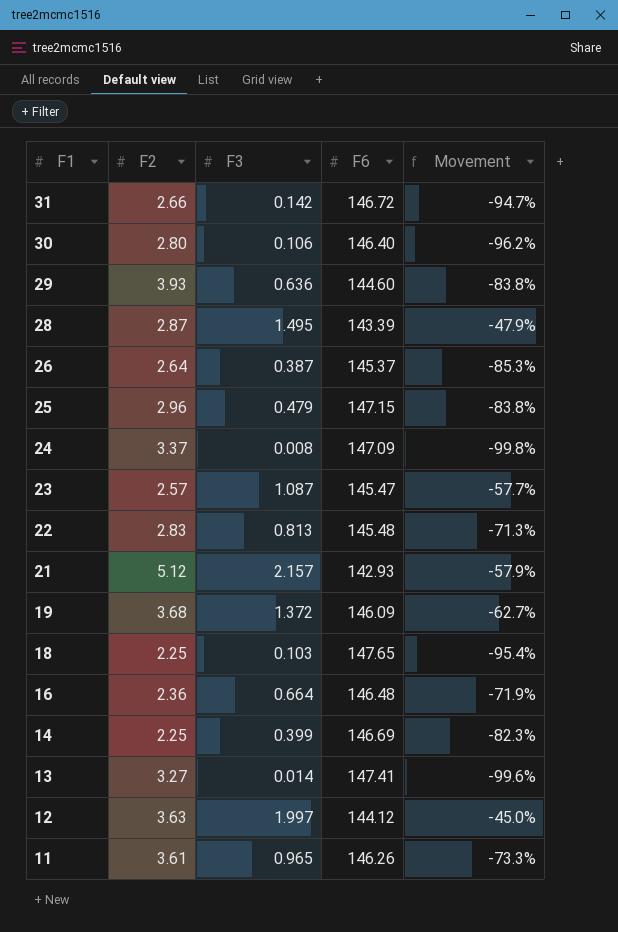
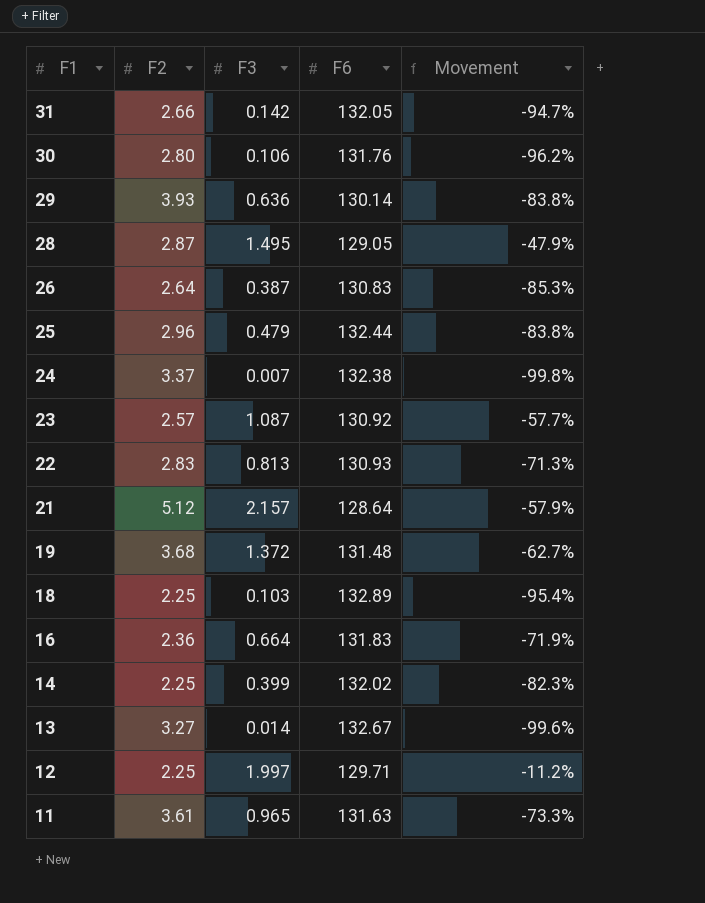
31 | F6: 146.72 -> 132.05
30 | F6: 146.40 -> 131.76
29 | F6: 144.60 -> 130.14
28 | F6: 143.39 -> 129.05
26 | F6: 145.37 -> 130.83
25 | F6: 147.15 -> 132.44
24 | F3: 0.008 -> 0.007
24 | F6: 147.09 -> 132.38
23 | F6: 145.47 -> 130.92
22 | F6: 145.48 -> 130.93
21 | F6: 142.93 -> 128.64
19 | F6: 146.09 -> 131.48
18 | F6: 147.65 -> 132.89
16 | F6: 146.48 -> 131.83
14 | F6: 146.69 -> 132.02
13 | F6: 147.41 -> 132.67
12 | F2: 3.63 -> 2.25
12 | F6: 144.12 -> 129.71
12 | Movement: -45.0% -> -11.2%
11 | F6: 146.26 -> 131.63

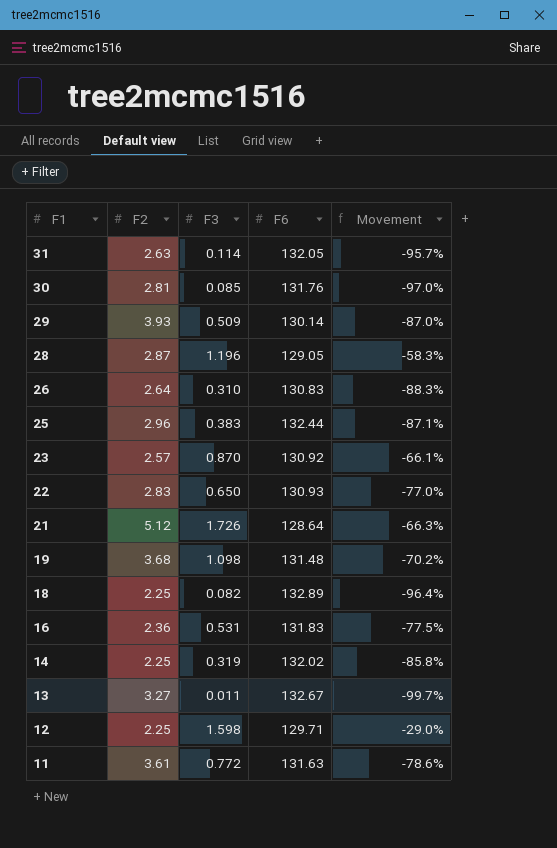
row 24: 3.37 | 0.007 | 132.38 | -99.8% -> none
31 | F2: 2.66 -> 2.63
31 | F3: 0.142 -> 0.114
31 | Movement: -94.7% -> -95.7%
30 | F2: 2.80 -> 2.81
30 | F3: 0.106 -> 0.085
30 | Movement: -96.2% -> -97.0%
29 | F3: 0.636 -> 0.509
29 | Movement: -83.8% -> -87.0%
28 | F3: 1.495 -> 1.196
28 | Movement: -47.9% -> -58.3%
26 | F3: 0.387 -> 0.310
26 | Movement: -85.3% -> -88.3%
25 | F3: 0.479 -> 0.383
25 | Movement: -83.8% -> -87.1%
23 | F3: 1.087 -> 0.870
23 | Movement: -57.7% -> -66.1%
22 | F3: 0.813 -> 0.650
22 | Movement: -71.3% -> -77.0%
21 | F3: 2.157 -> 1.726
21 | Movement: -57.9% -> -66.3%
19 | F3: 1.372 -> 1.098
19 | Movement: -62.7% -> -70.2%
18 | F3: 0.103 -> 0.082
18 | Movement: -95.4% -> -96.4%
16 | F3: 0.664 -> 0.531
16 | Movement: -71.9% -> -77.5%
14 | F3: 0.399 -> 0.319
14 | Movement: -82.3% -> -85.8%
13 | F3: 0.014 -> 0.011
13 | Movement: -99.6% -> -99.7%
12 | F3: 1.997 -> 1.598
12 | Movement: -11.2% -> -29.0%
11 | F3: 0.965 -> 0.772
11 | Movement: -73.3% -> -78.6%

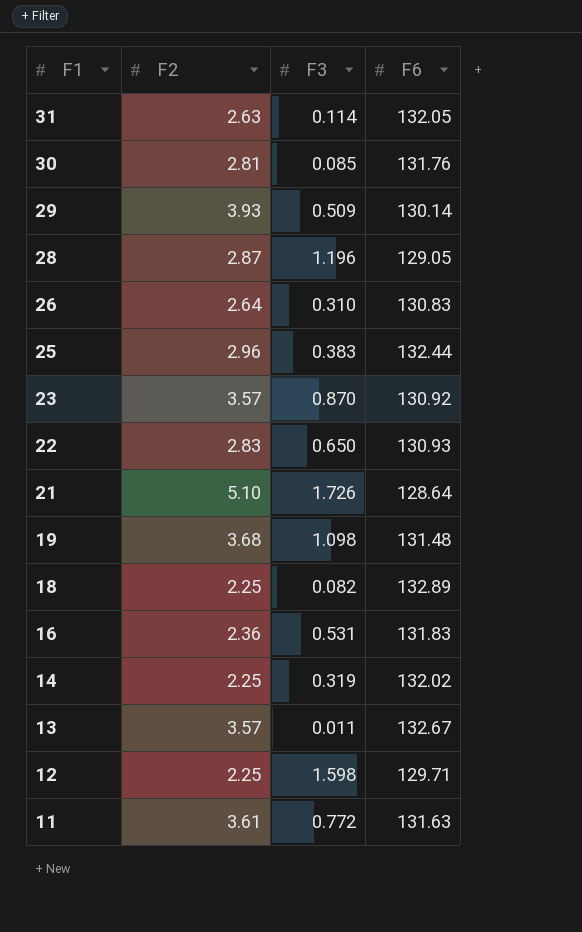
column Movement | formula: ([F3] - [F2]) / [F2] -> none
23 | F2: 2.57 -> 3.57
21 | F2: 5.12 -> 5.10
13 | F2: 3.27 -> 3.57

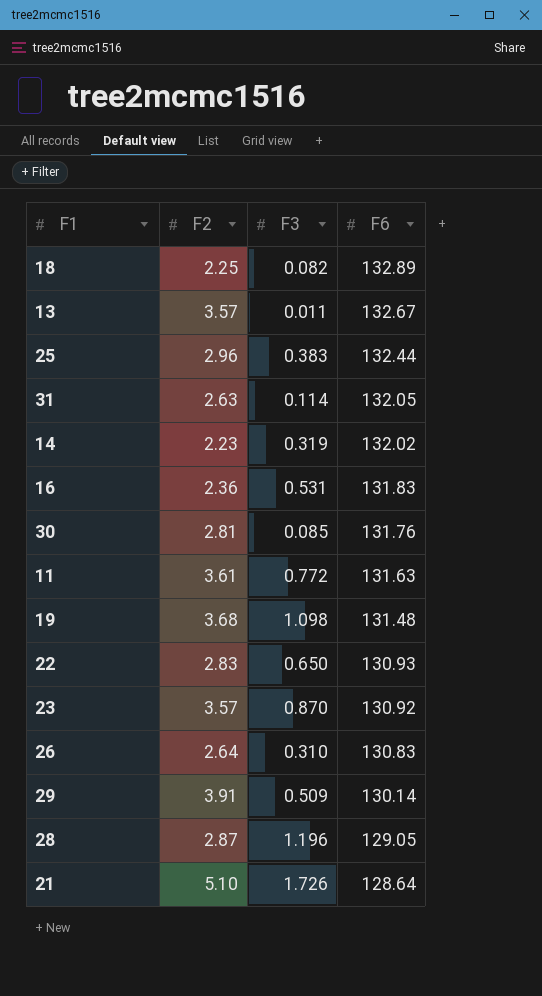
row order: F1 descending -> F6 descending
row 12: 2.25 | 1.598 | 129.71 -> none
14 | F2: 2.25 -> 2.23
29 | F2: 3.93 -> 3.91

